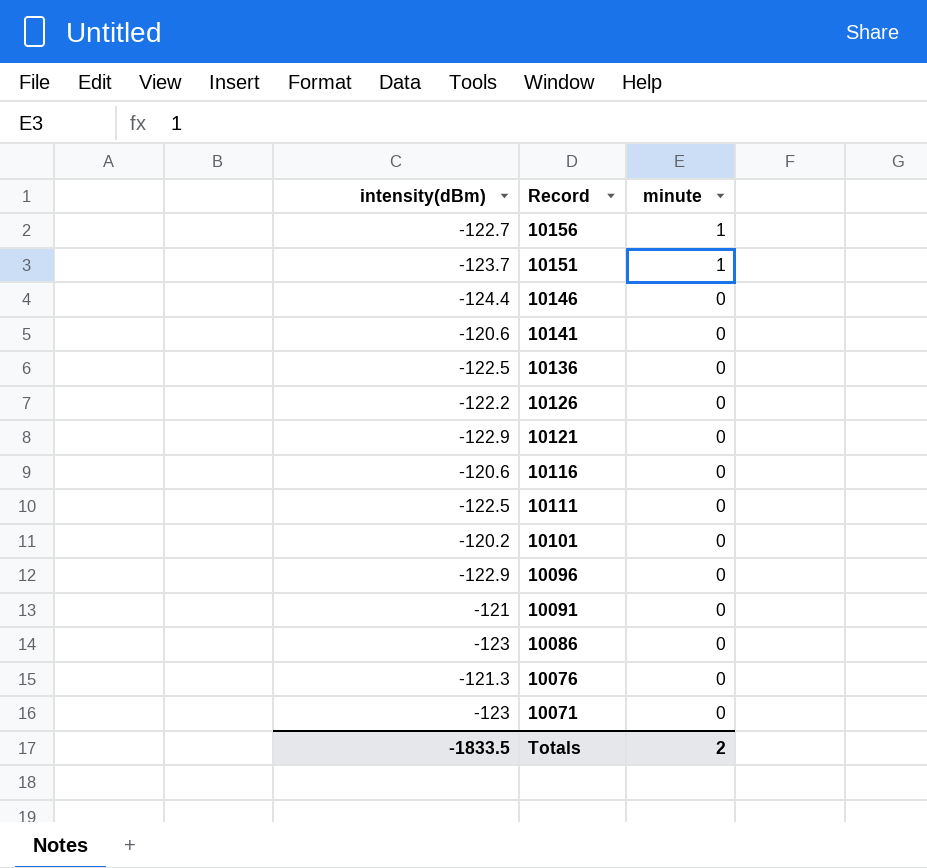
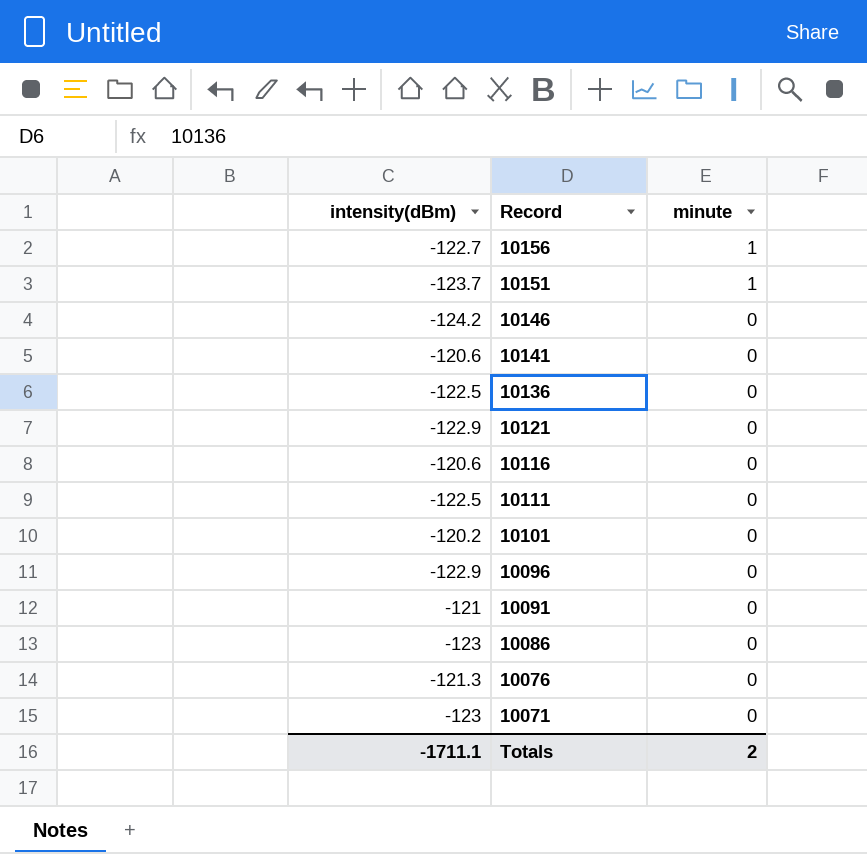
row 10126: -122.2 | 0 -> none
10146 | intensity(dBm): -124.4 -> -124.2
Totals | intensity(dBm): -1833.5 -> -1711.1

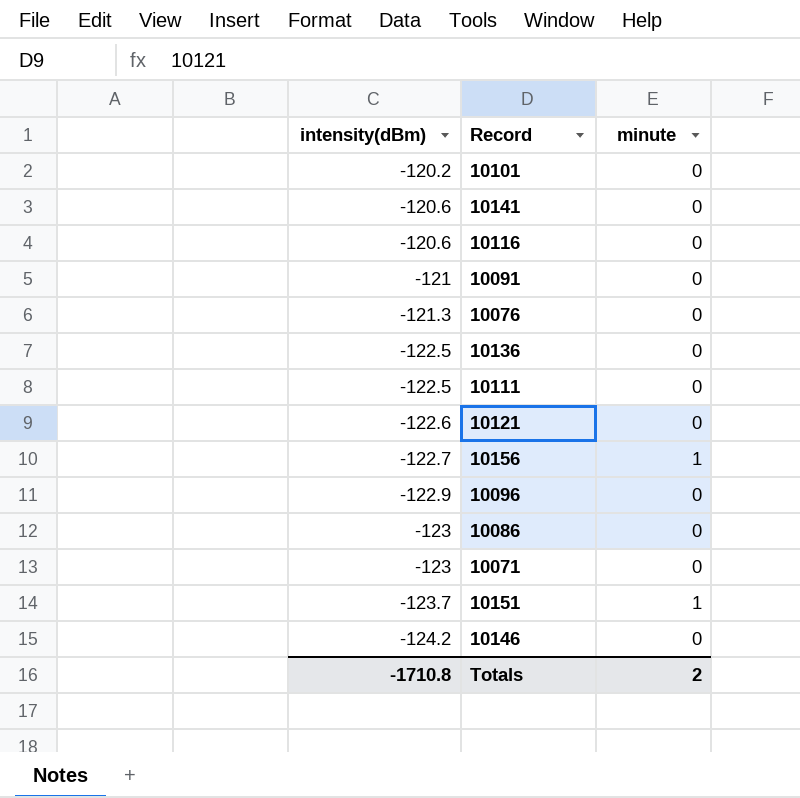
row order: Record descending -> intensity(dBm) descending
10121 | intensity(dBm): -122.9 -> -122.6
Totals | intensity(dBm): -1711.1 -> -1710.8

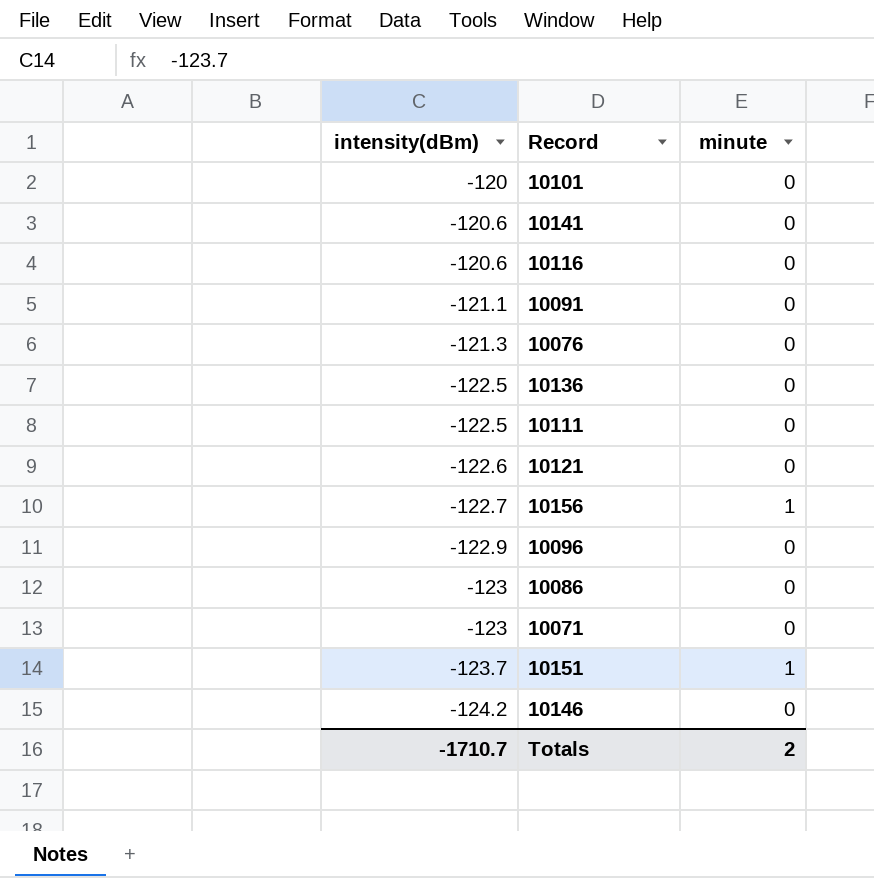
10101 | intensity(dBm): -120.2 -> -120
10091 | intensity(dBm): -121 -> -121.1
Totals | intensity(dBm): -1710.8 -> -1710.7

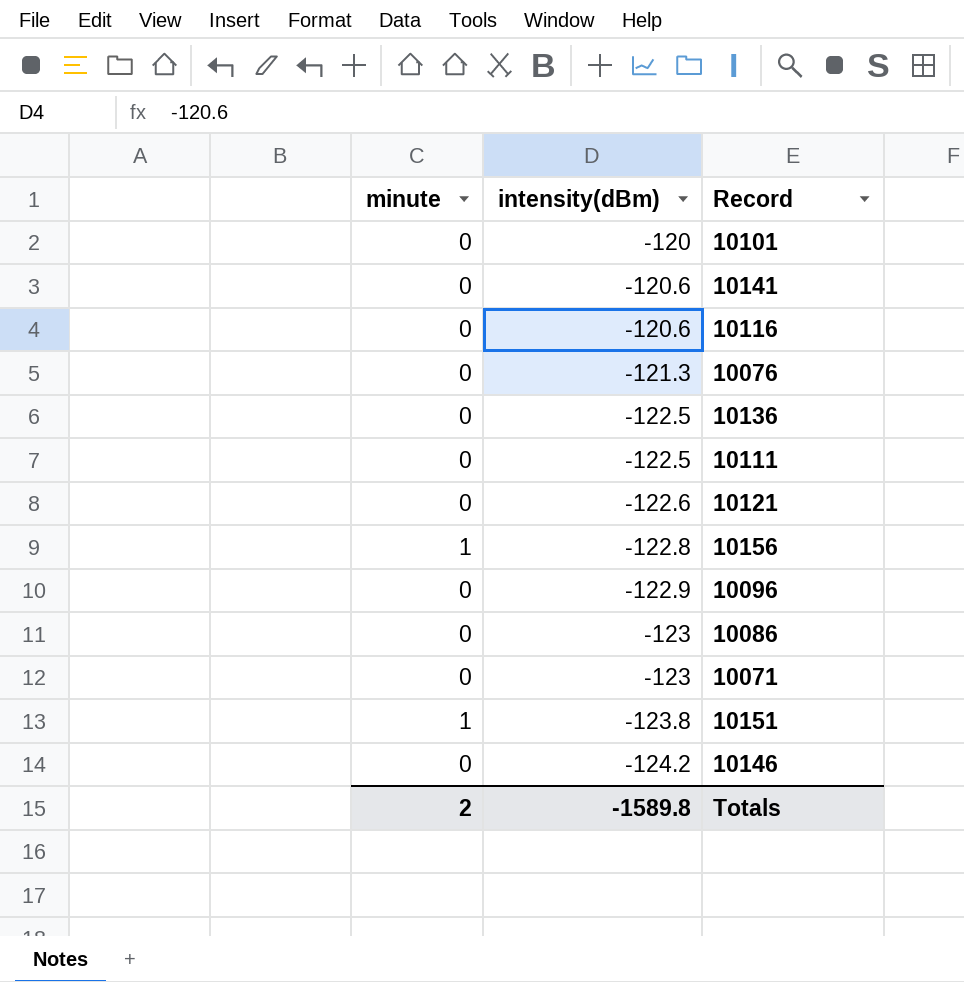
column minute | position: 3 -> 1
row 10091: -121.1 | 0 -> none
10156 | intensity(dBm): -122.7 -> -122.8
10151 | intensity(dBm): -123.7 -> -123.8
Totals | intensity(dBm): -1710.7 -> -1589.8

